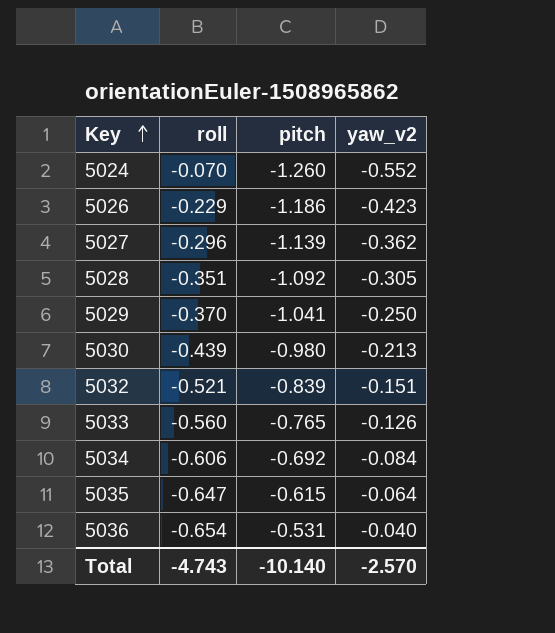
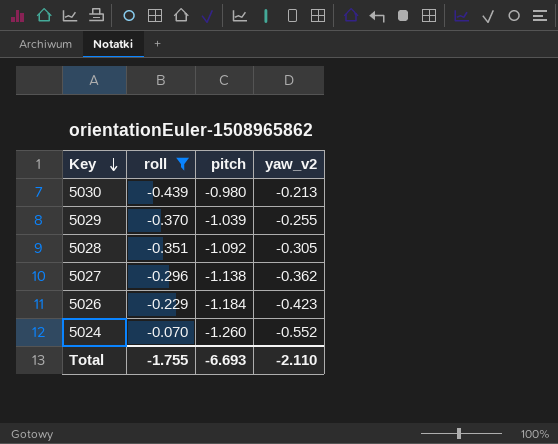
filter: none -> roll >= -0.439
row order: Key ascending -> Key descending
5029 | pitch: -1.041 -> -1.039
5029 | yaw_v2: -0.250 -> -0.255
5027 | pitch: -1.139 -> -1.138
5026 | pitch: -1.186 -> -1.184
Total | roll: -4.743 -> -1.755
Total | pitch: -10.140 -> -6.693
Total | yaw_v2: -2.570 -> -2.110

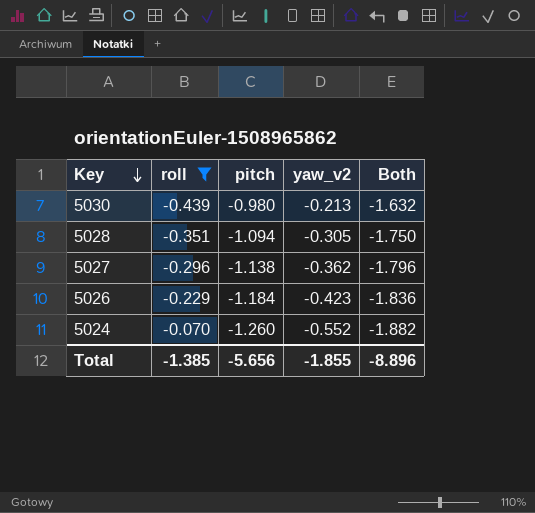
column Both | formula: none -> [roll] + [pitch] + [yaw_v2]
row 5029: -0.370 | -1.039 | -0.255 -> none
5028 | pitch: -1.092 -> -1.094
Total | roll: -1.755 -> -1.385
Total | pitch: -6.693 -> -5.656
Total | yaw_v2: -2.110 -> -1.855

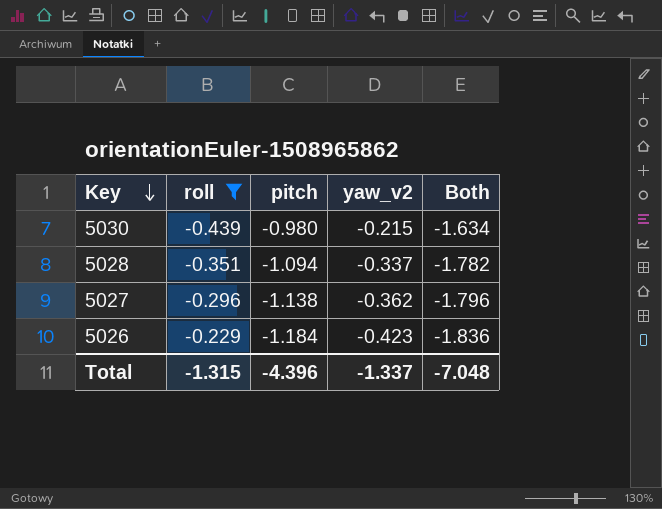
row 5024: -0.070 | -1.260 | -0.552 | -1.882 -> none
5030 | yaw_v2: -0.213 -> -0.215
5030 | Both: -1.632 -> -1.634
5028 | yaw_v2: -0.305 -> -0.337
5028 | Both: -1.750 -> -1.782
Total | roll: -1.385 -> -1.315
Total | pitch: -5.656 -> -4.396
Total | yaw_v2: -1.855 -> -1.337
Total | Both: -8.896 -> -7.048

